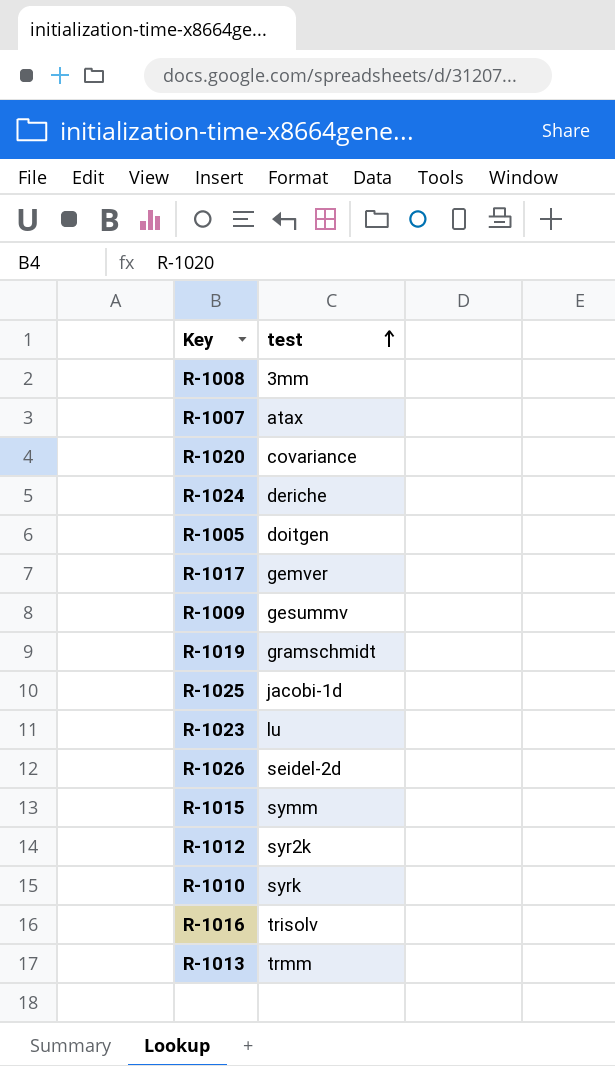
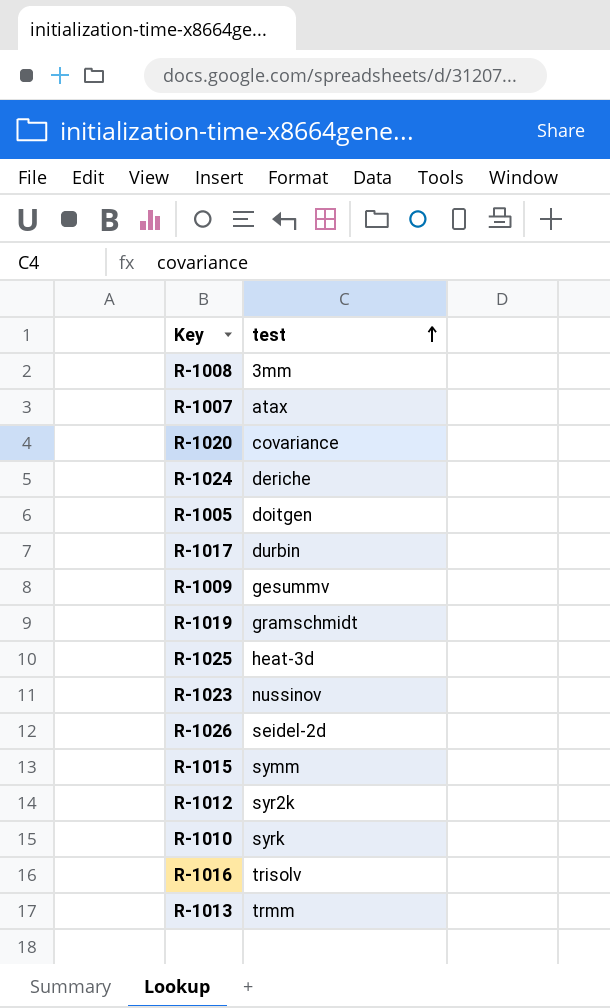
R-1017 | test: gemver -> durbin
R-1025 | test: jacobi-1d -> heat-3d
R-1023 | test: lu -> nussinov

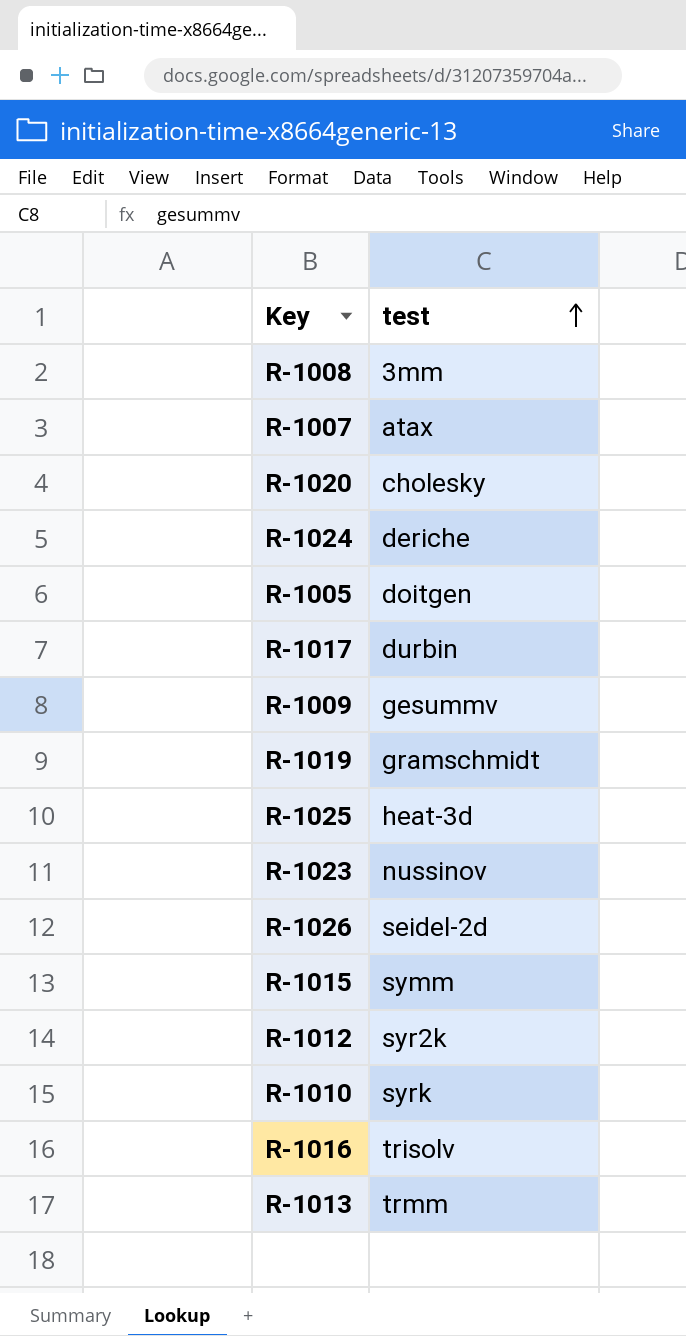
R-1020 | test: covariance -> cholesky

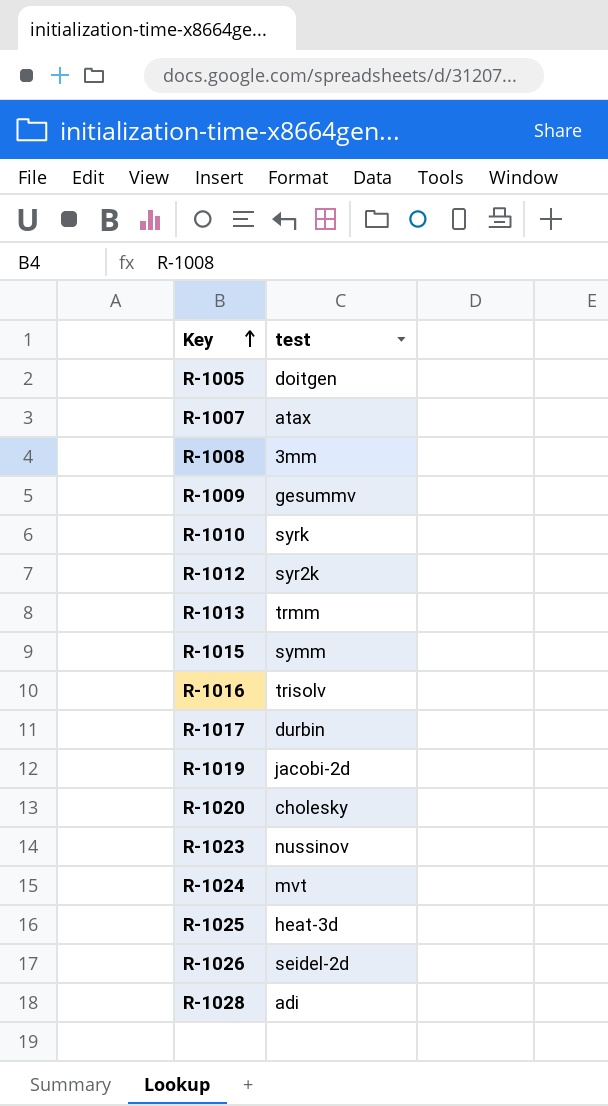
row order: test ascending -> Key ascending
R-1019 | test: gramschmidt -> jacobi-2d
R-1024 | test: deriche -> mvt
row R-1028: none -> adi

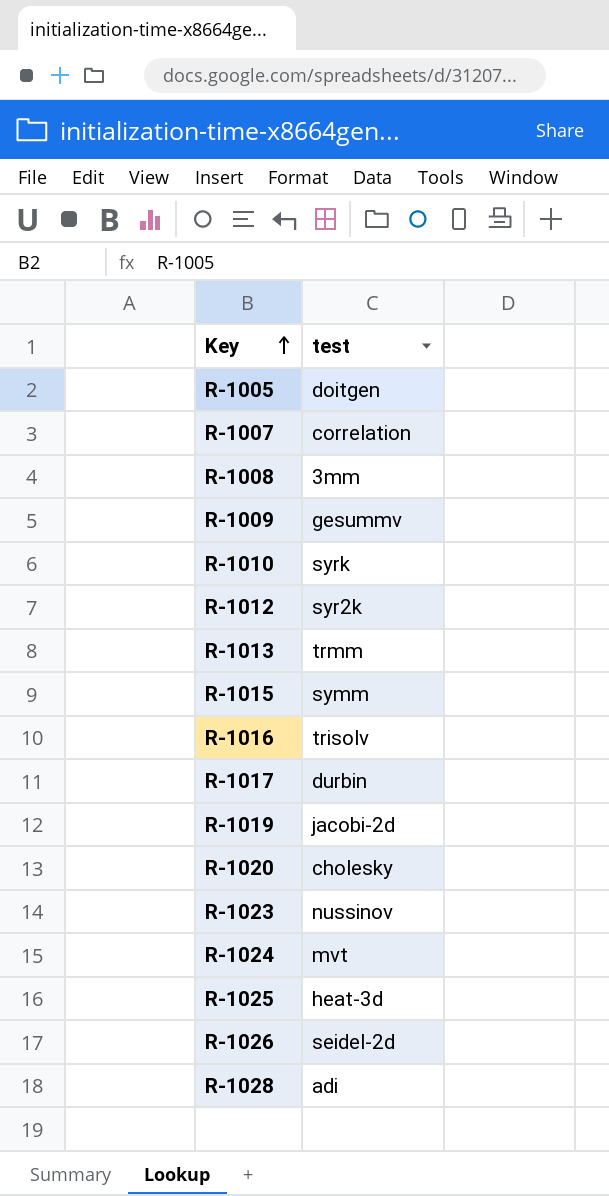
R-1007 | test: atax -> correlation

